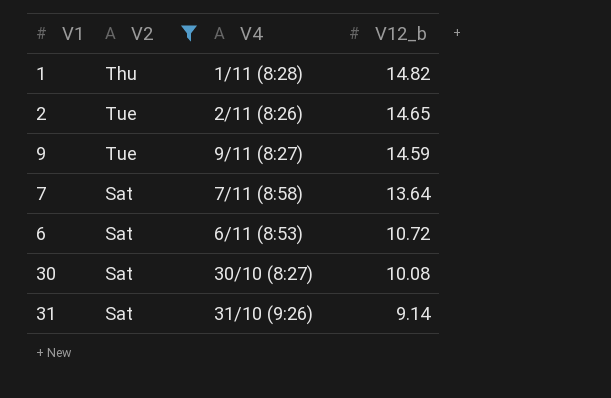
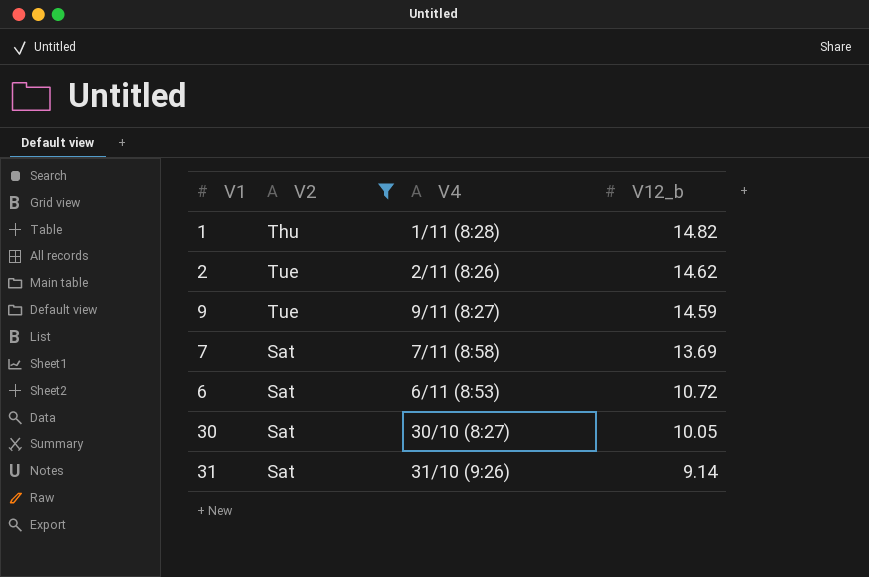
2 | V12_b: 14.65 -> 14.62
7 | V12_b: 13.64 -> 13.69
30 | V12_b: 10.08 -> 10.05

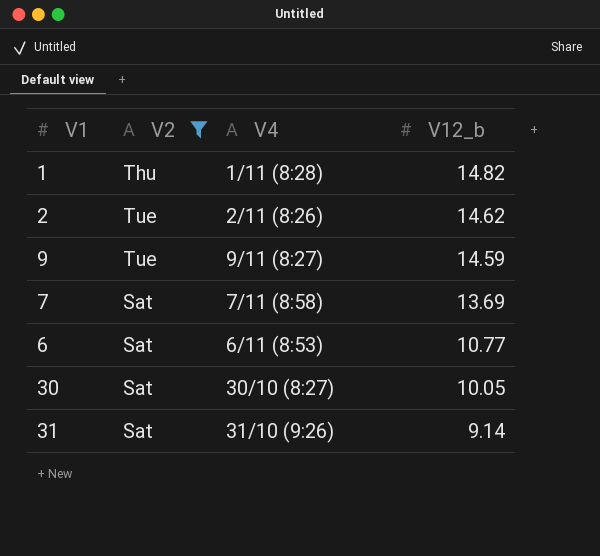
6 | V12_b: 10.72 -> 10.77

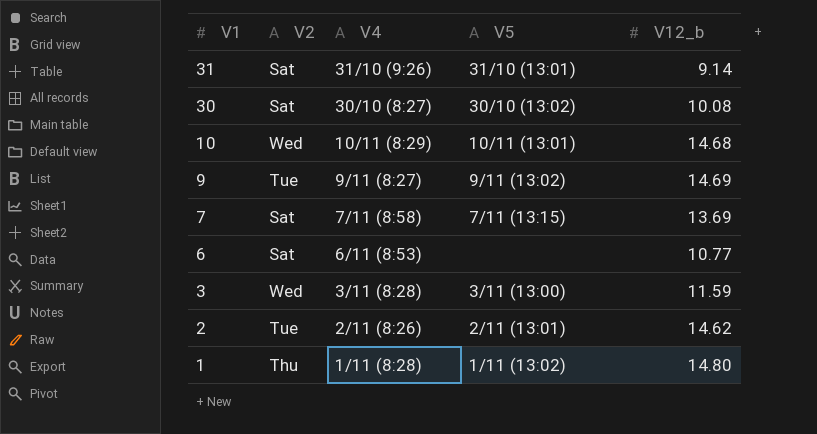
filter: V2 != Wed -> none
row order: V12_b descending -> V1 descending
column V5 | position: none -> 4
30 | V12_b: 10.05 -> 10.08
9 | V12_b: 14.59 -> 14.69
1 | V12_b: 14.82 -> 14.80

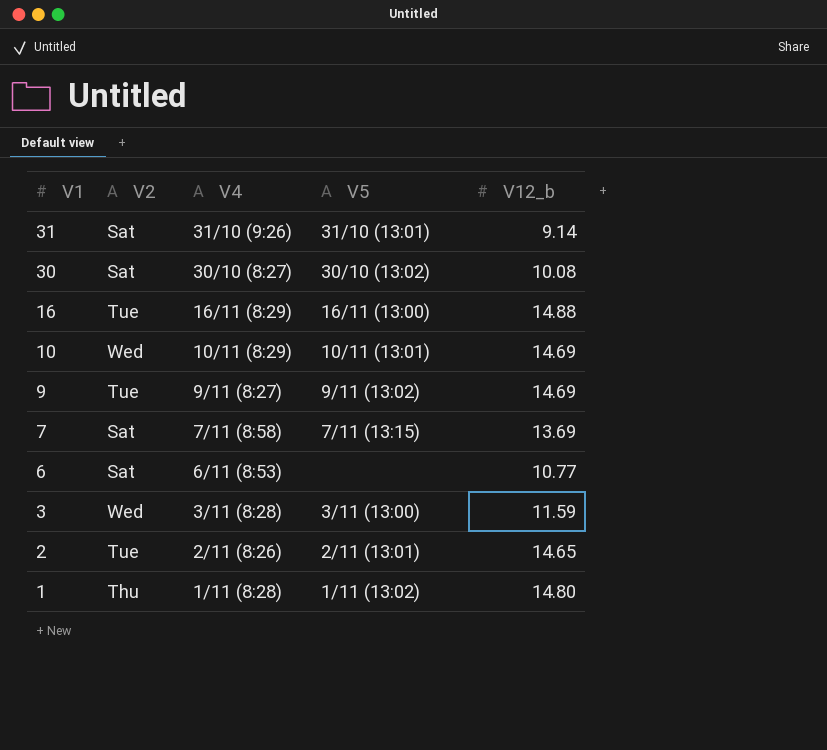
row 16: none -> Tue | 16/11 (8:29) | 16/11 (13:00) | 14.88
10 | V12_b: 14.68 -> 14.69
2 | V12_b: 14.62 -> 14.65

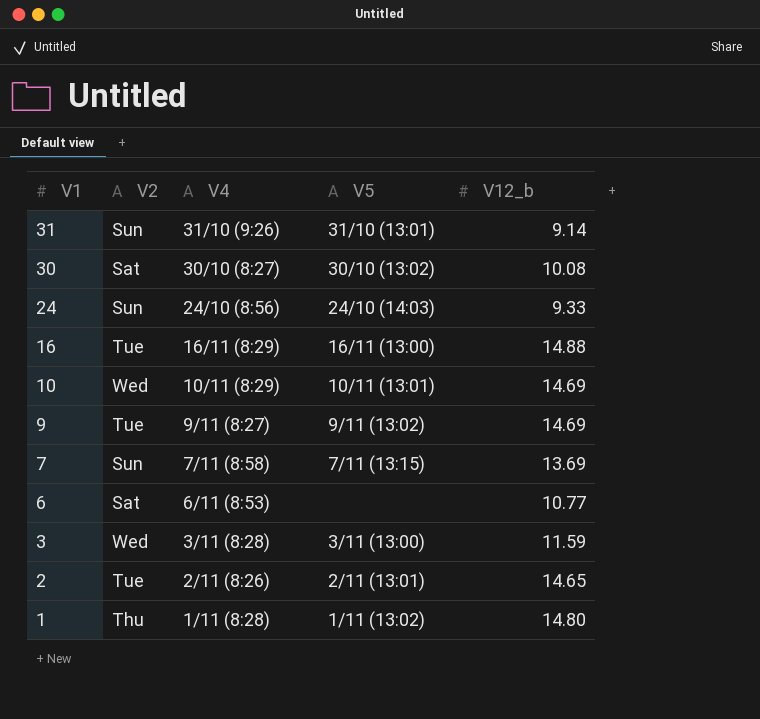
31 | V2: Sat -> Sun
row 24: none -> Sun | 24/10 (8:56) | 24/10 (14:03) | 9.33
7 | V2: Sat -> Sun

